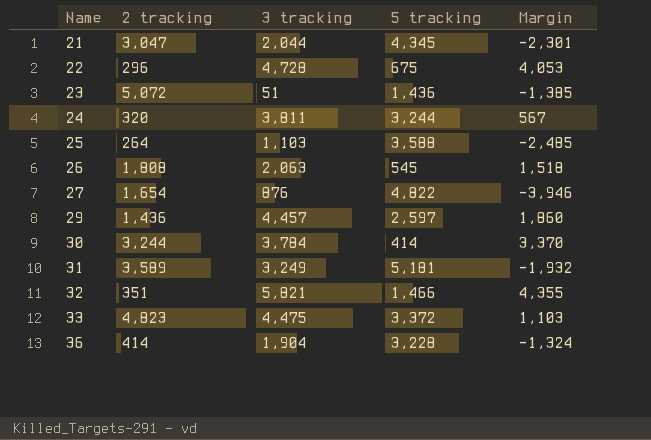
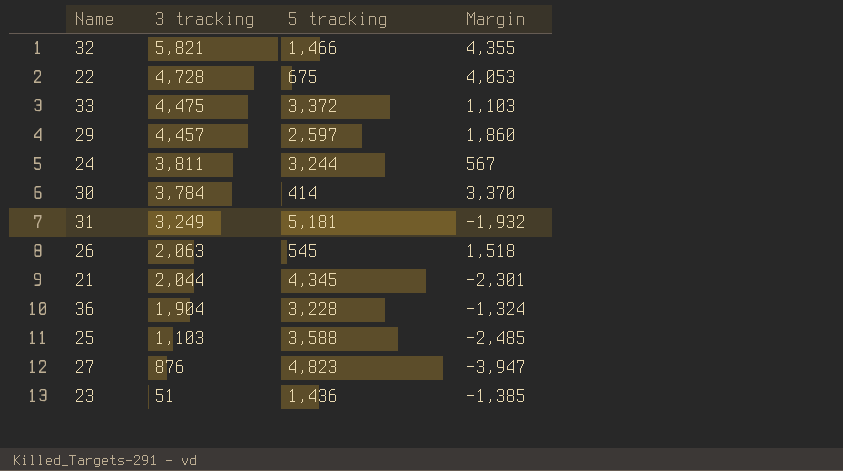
row order: Name ascending -> 3 tracking descending
column 2 tracking | position: 2 -> none
27 | 5 tracking: 4,822 -> 4,823
27 | Margin: -3,946 -> -3,947

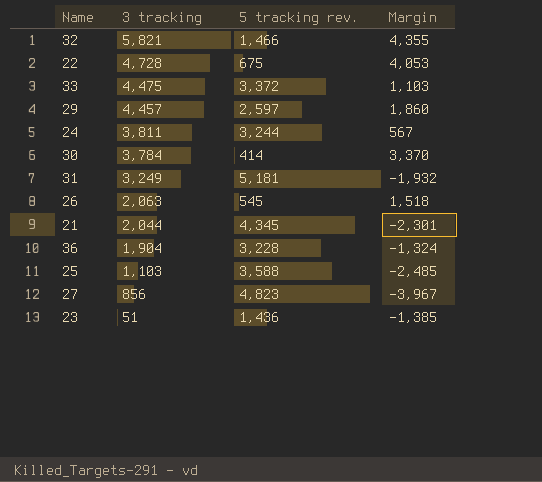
column name: 5 tracking -> 5 tracking rev.
27 | 3 tracking: 876 -> 856
27 | Margin: -3,947 -> -3,967

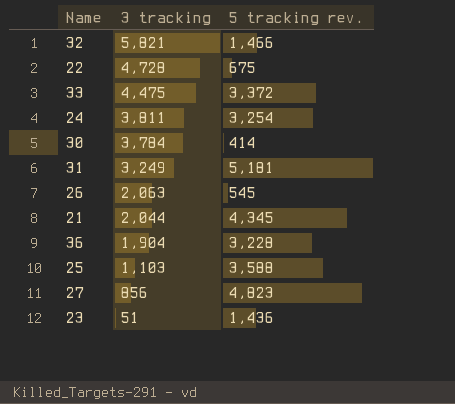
column Margin | formula: [3 tracking] - [5 tracking rev.] -> none
row 29: 4,457 | 2,597 | 1,860 -> none
24 | 5 tracking rev.: 3,244 -> 3,254

